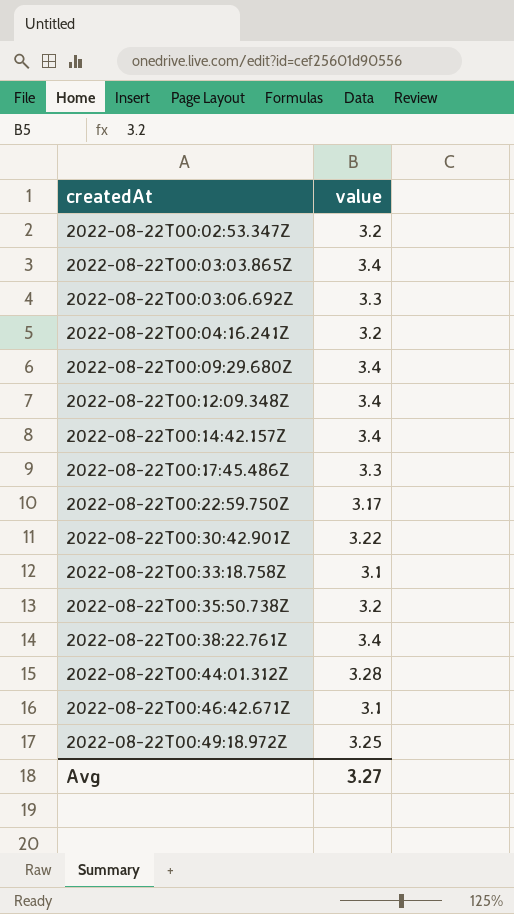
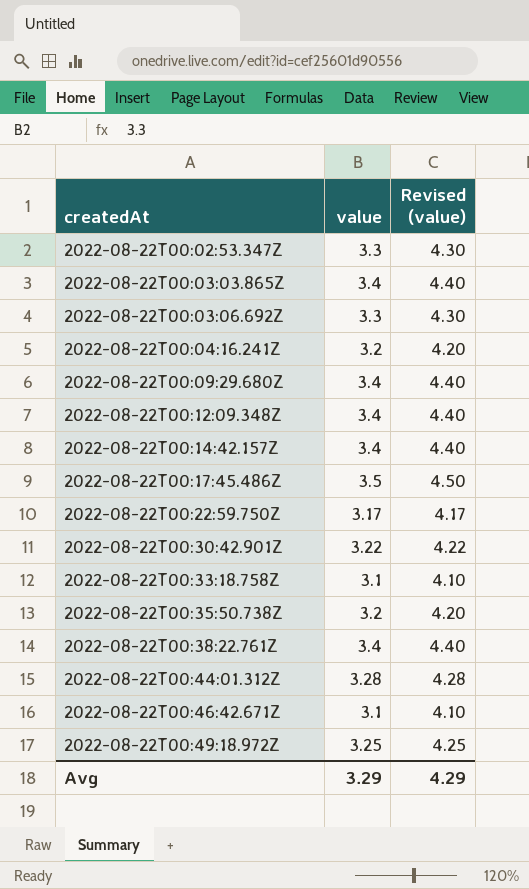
column Revised (value) | formula: none -> [value] + 1
2022-08-22T00:02:53.347Z | value: 3.2 -> 3.3
2022-08-22T00:17:45.486Z | value: 3.3 -> 3.5
Avg | value: 3.27 -> 3.29

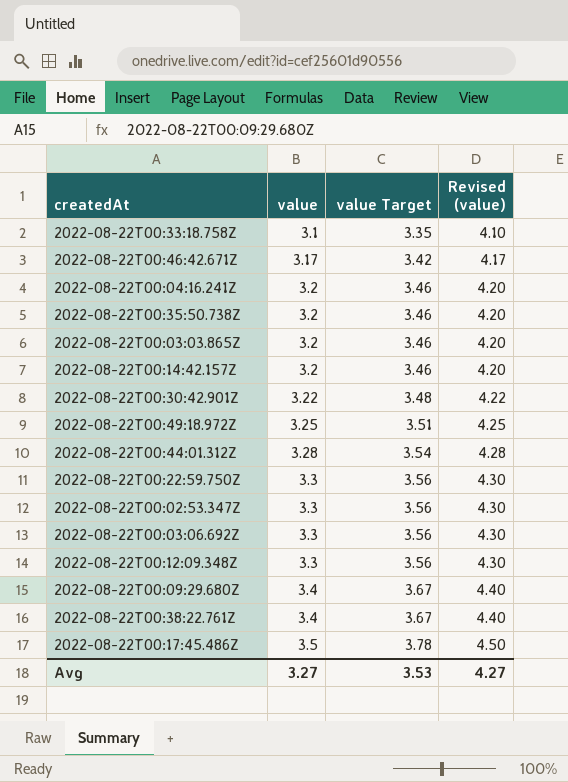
row order: createdAt ascending -> value ascending
column value Target | formula: none -> [value] * 1.08
2022-08-22T00:46:42.671Z | value: 3.1 -> 3.17
2022-08-22T00:46:42.671Z | Revised (value): 4.10 -> 4.17
2022-08-22T00:03:03.865Z | value: 3.4 -> 3.2
2022-08-22T00:03:03.865Z | Revised (value): 4.40 -> 4.20
2022-08-22T00:14:42.157Z | value: 3.4 -> 3.2
2022-08-22T00:14:42.157Z | Revised (value): 4.40 -> 4.20
2022-08-22T00:22:59.750Z | value: 3.17 -> 3.3
2022-08-22T00:22:59.750Z | Revised (value): 4.17 -> 4.30
2022-08-22T00:12:09.348Z | value: 3.4 -> 3.3
2022-08-22T00:12:09.348Z | Revised (value): 4.40 -> 4.30
Avg | value: 3.29 -> 3.27
Avg | Revised (value): 4.29 -> 4.27

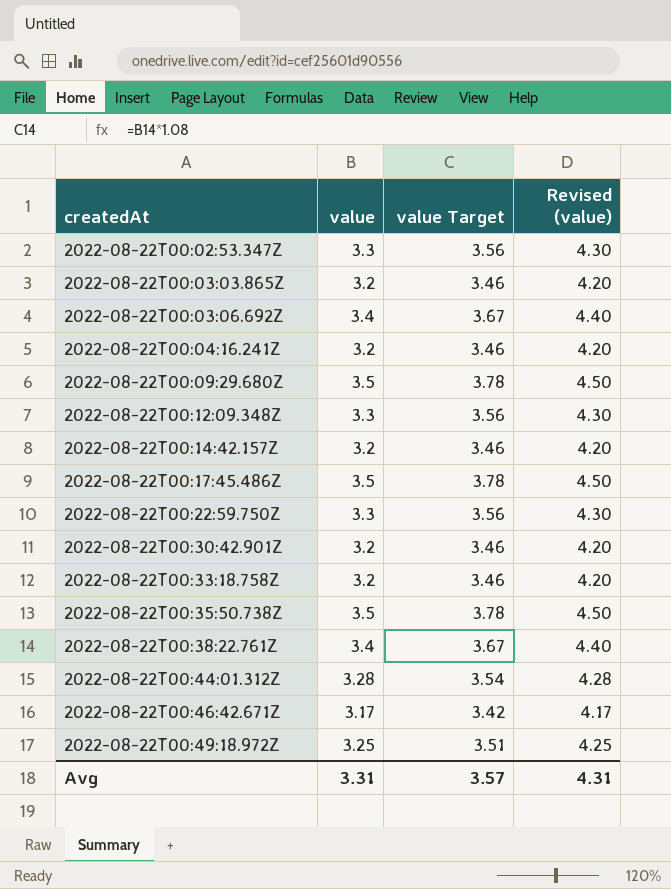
row order: value ascending -> createdAt ascending
2022-08-22T00:03:06.692Z | value: 3.3 -> 3.4
2022-08-22T00:03:06.692Z | value Target: 3.56 -> 3.67
2022-08-22T00:03:06.692Z | Revised (value): 4.30 -> 4.40
2022-08-22T00:09:29.680Z | value: 3.4 -> 3.5
2022-08-22T00:09:29.680Z | value Target: 3.67 -> 3.78
2022-08-22T00:09:29.680Z | Revised (value): 4.40 -> 4.50
2022-08-22T00:30:42.901Z | value: 3.22 -> 3.2
2022-08-22T00:30:42.901Z | value Target: 3.48 -> 3.46
2022-08-22T00:30:42.901Z | Revised (value): 4.22 -> 4.20
2022-08-22T00:33:18.758Z | value: 3.1 -> 3.2
2022-08-22T00:33:18.758Z | value Target: 3.35 -> 3.46
2022-08-22T00:33:18.758Z | Revised (value): 4.10 -> 4.20
2022-08-22T00:35:50.738Z | value: 3.2 -> 3.5
2022-08-22T00:35:50.738Z | value Target: 3.46 -> 3.78
2022-08-22T00:35:50.738Z | Revised (value): 4.20 -> 4.50
Avg | value: 3.27 -> 3.31
Avg | value Target: 3.53 -> 3.57
Avg | Revised (value): 4.27 -> 4.31

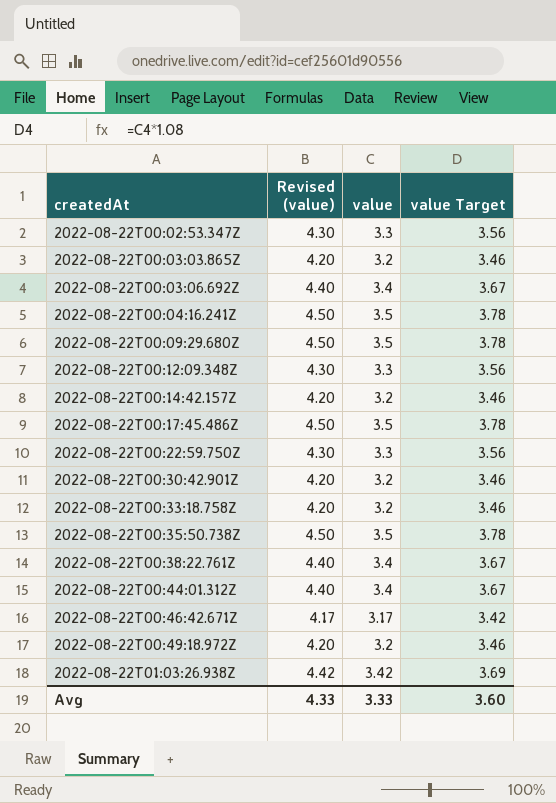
column Revised (value) | position: 4 -> 2
2022-08-22T00:04:16.241Z | Revised (value): 4.20 -> 4.50
2022-08-22T00:04:16.241Z | value: 3.2 -> 3.5
2022-08-22T00:04:16.241Z | value Target: 3.46 -> 3.78
2022-08-22T00:44:01.312Z | Revised (value): 4.28 -> 4.40
2022-08-22T00:44:01.312Z | value: 3.28 -> 3.4
2022-08-22T00:44:01.312Z | value Target: 3.54 -> 3.67
2022-08-22T00:49:18.972Z | Revised (value): 4.25 -> 4.20
2022-08-22T00:49:18.972Z | value: 3.25 -> 3.2
2022-08-22T00:49:18.972Z | value Target: 3.51 -> 3.46
row 2022-08-22T01:03:26.938Z: none -> 4.42 | 3.42 | 3.69
Avg | Revised (value): 4.31 -> 4.33
Avg | value: 3.31 -> 3.33
Avg | value Target: 3.57 -> 3.60

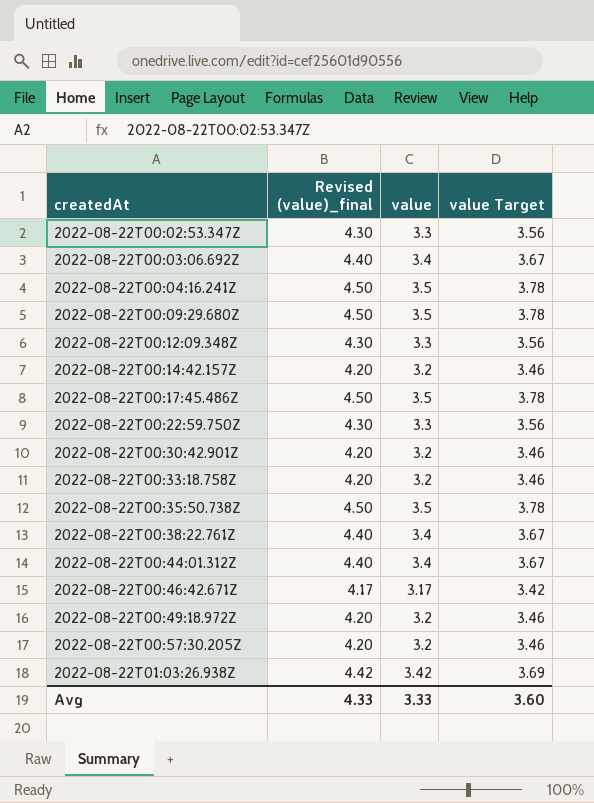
column name: Revised (value) -> Revised (value)_final
row 2022-08-22T00:03:03.865Z: 4.20 | 3.2 | 3.46 -> none
row 2022-08-22T00:57:30.205Z: none -> 4.20 | 3.2 | 3.46

